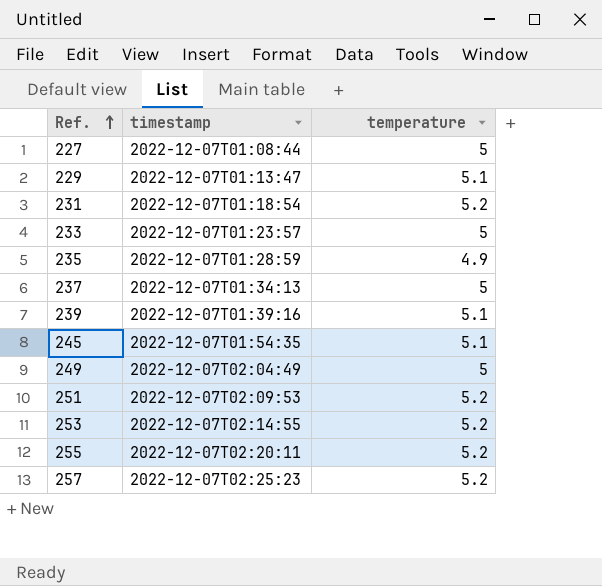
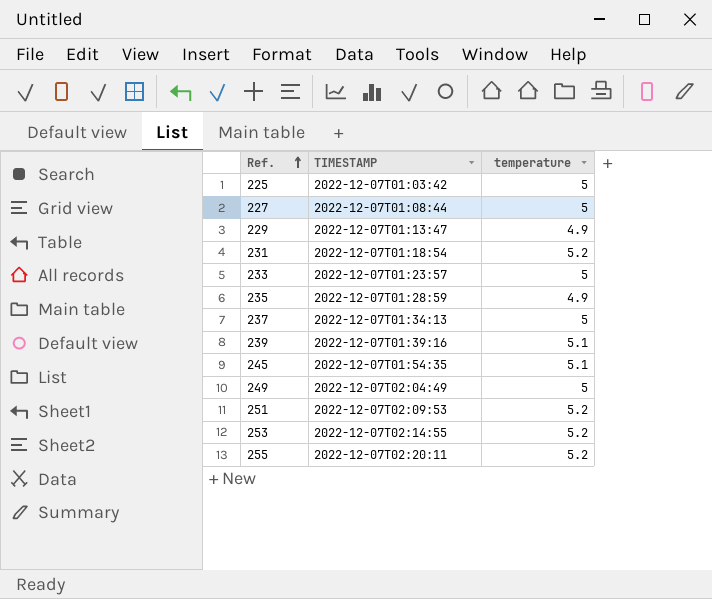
column name: timestamp -> TIMESTAMP
row 257: 2022-12-07T02:25:23 | 5.2 -> none
row 225: none -> 2022-12-07T01:03:42 | 5
229 | temperature: 5.1 -> 4.9

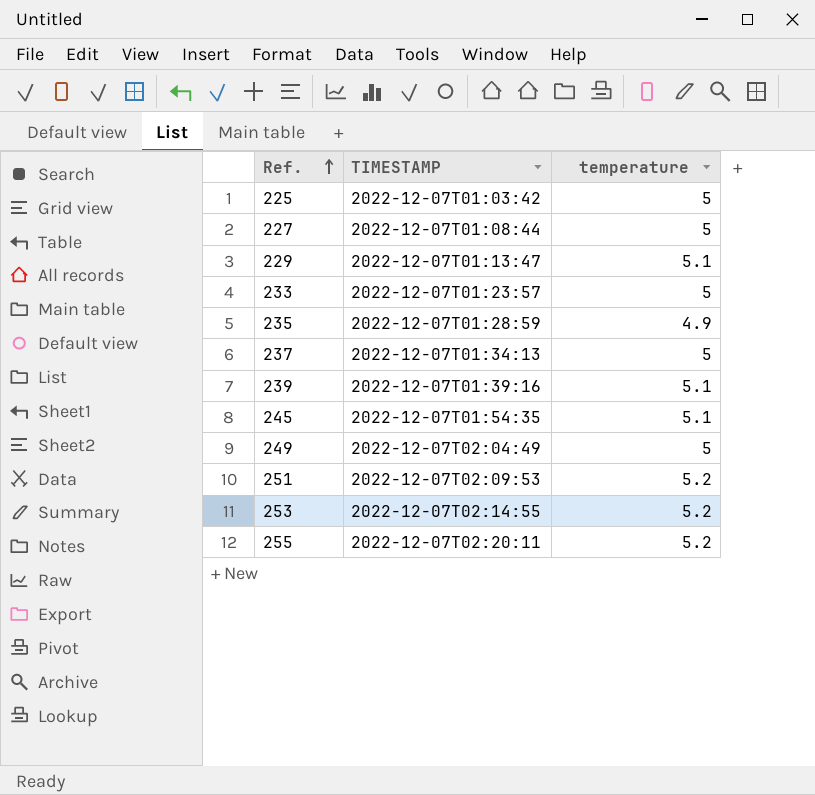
row 231: 2022-12-07T01:18:54 | 5.2 -> none
229 | temperature: 4.9 -> 5.1

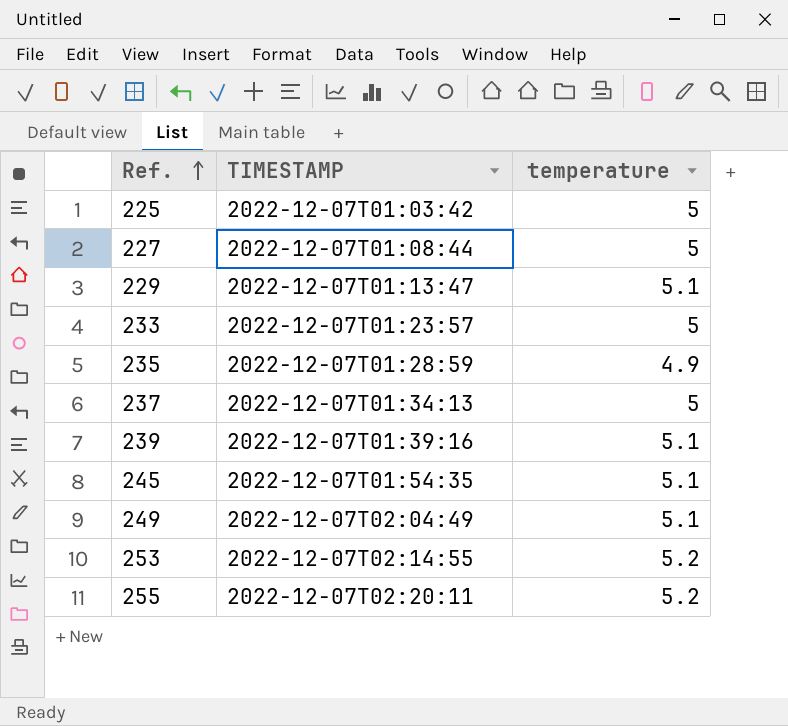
row 251: 2022-12-07T02:09:53 | 5.2 -> none
249 | temperature: 5 -> 5.1

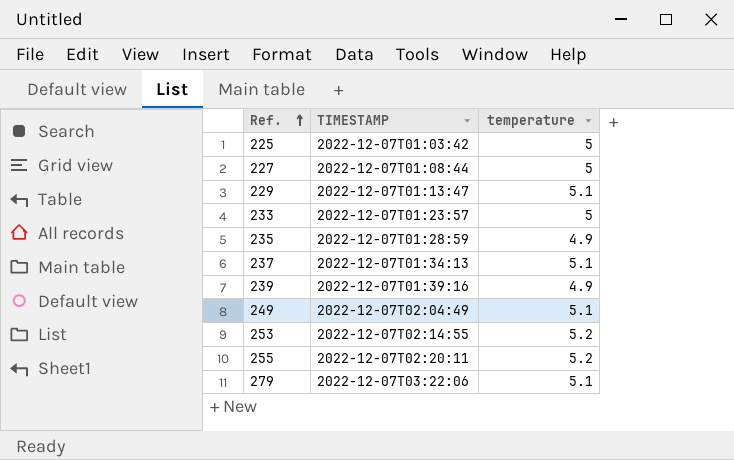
row 245: 2022-12-07T01:54:35 | 5.1 -> none
237 | temperature: 5 -> 5.1
239 | temperature: 5.1 -> 4.9
row 279: none -> 2022-12-07T03:22:06 | 5.1

